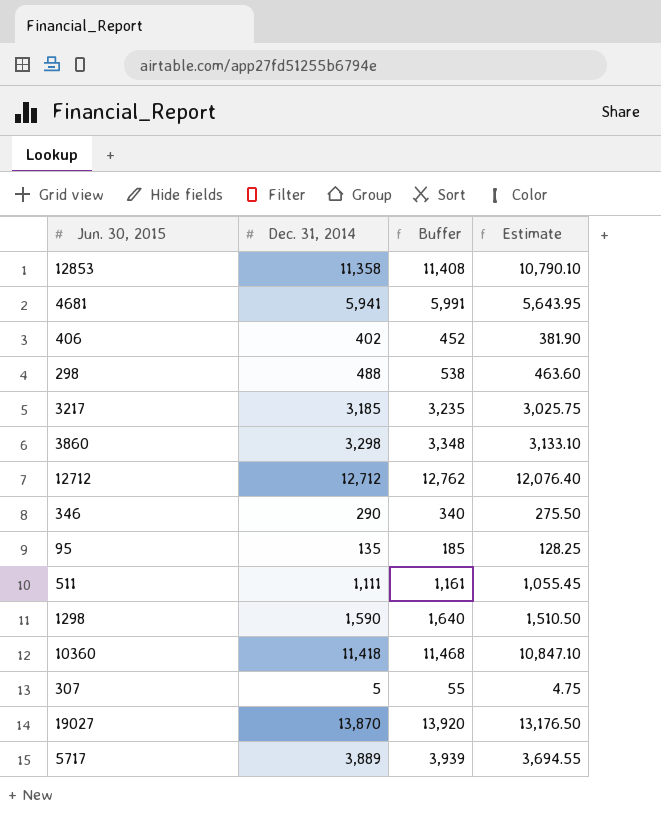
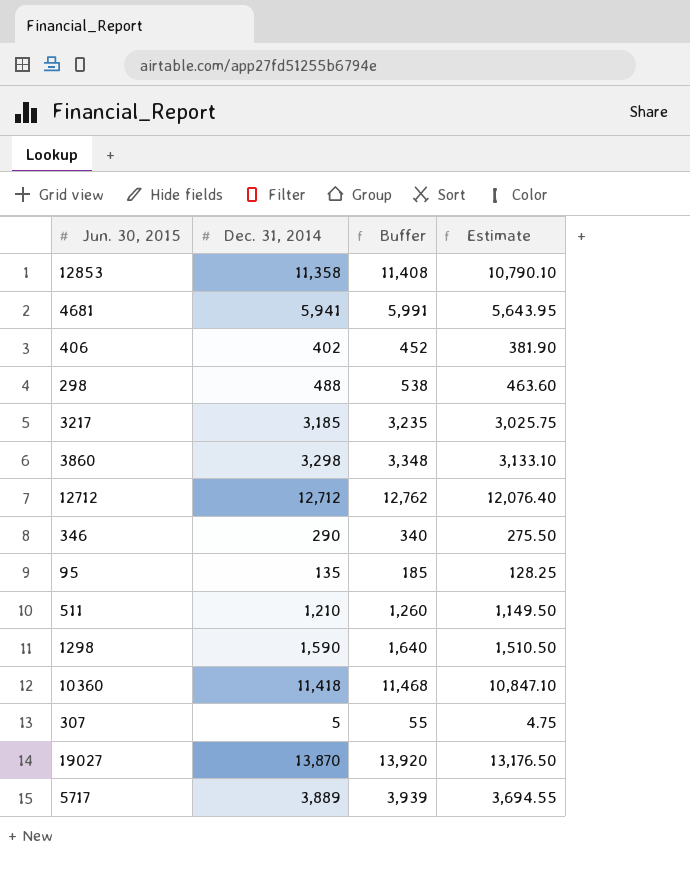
511 | Dec. 31, 2014: 1,111 -> 1,210
511 | Buffer: 1,161 -> 1,260
511 | Estimate: 1,055.45 -> 1,149.50

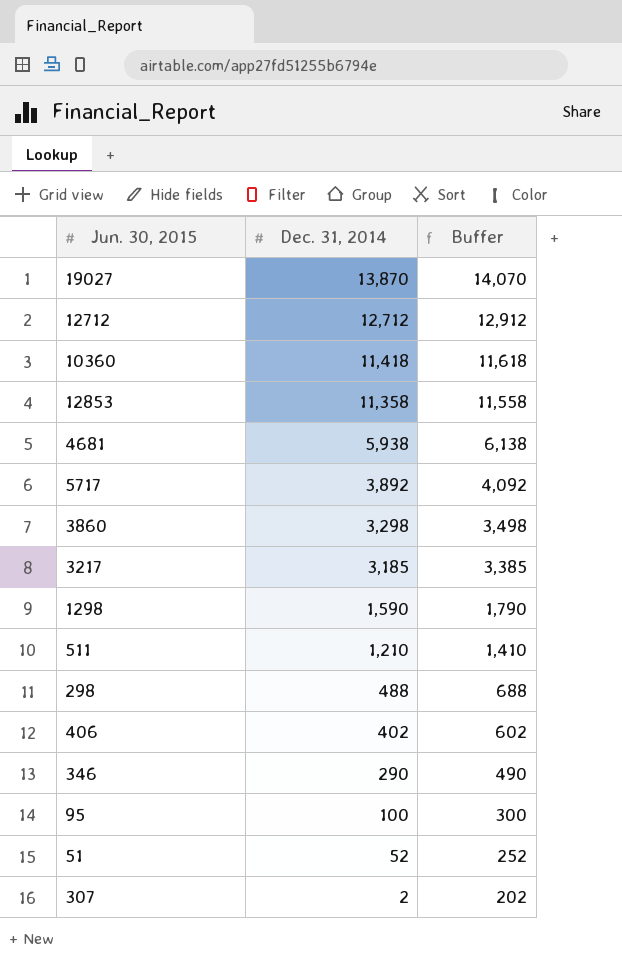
row order: none -> Dec. 31, 2014 descending
column Estimate | formula: [Dec. 31, 2014] * 0.95 -> none
column Buffer | formula: [Dec. 31, 2014] + 50 -> [Dec. 31, 2014] + 200
4681 | Dec. 31, 2014: 5,941 -> 5,938
5717 | Dec. 31, 2014: 3,889 -> 3,892
95 | Dec. 31, 2014: 135 -> 100
row 51: none -> 52 | 252
307 | Dec. 31, 2014: 5 -> 2

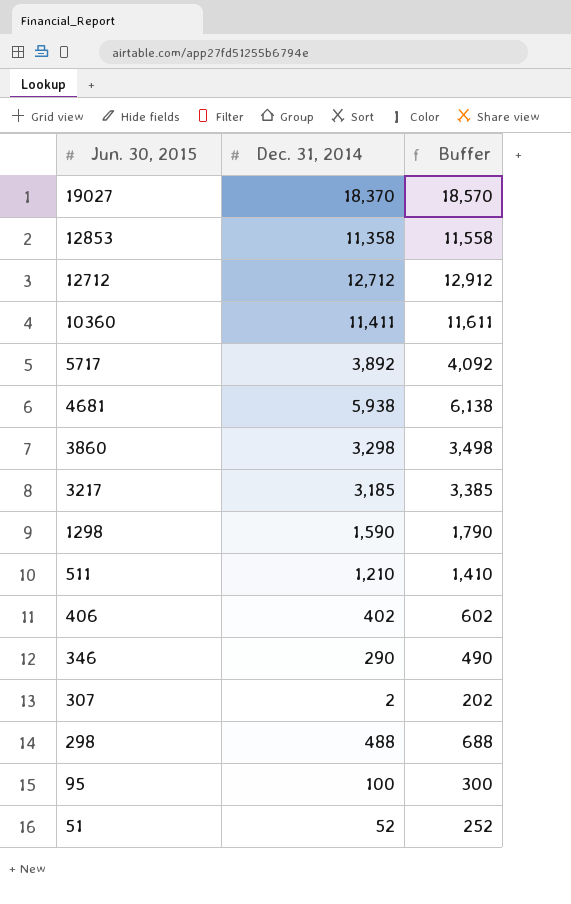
row order: Dec. 31, 2014 descending -> Jun. 30, 2015 descending
19027 | Dec. 31, 2014: 13,870 -> 18,370
19027 | Buffer: 14,070 -> 18,570
10360 | Dec. 31, 2014: 11,418 -> 11,411
10360 | Buffer: 11,618 -> 11,611

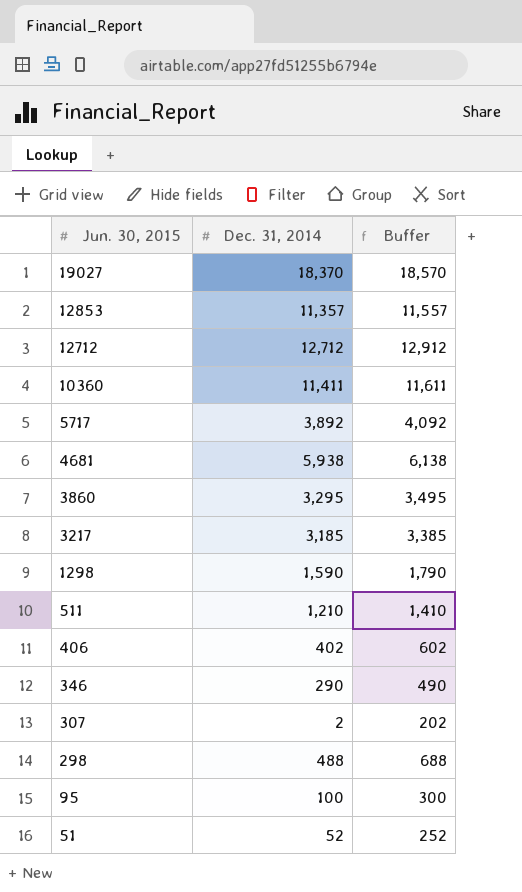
12853 | Dec. 31, 2014: 11,358 -> 11,357
12853 | Buffer: 11,558 -> 11,557
3860 | Dec. 31, 2014: 3,298 -> 3,295
3860 | Buffer: 3,498 -> 3,495

